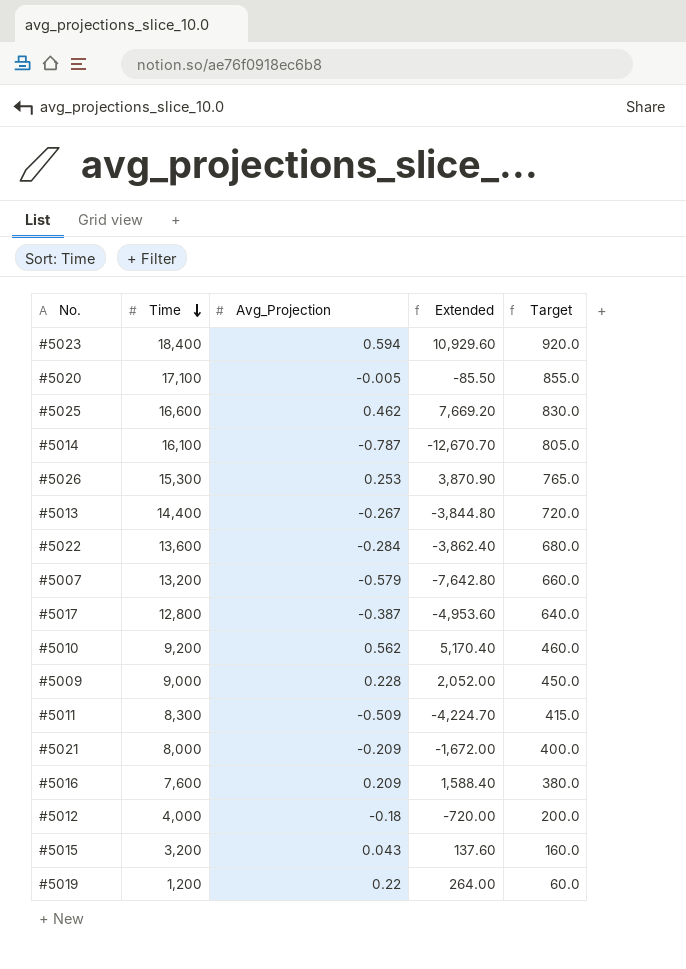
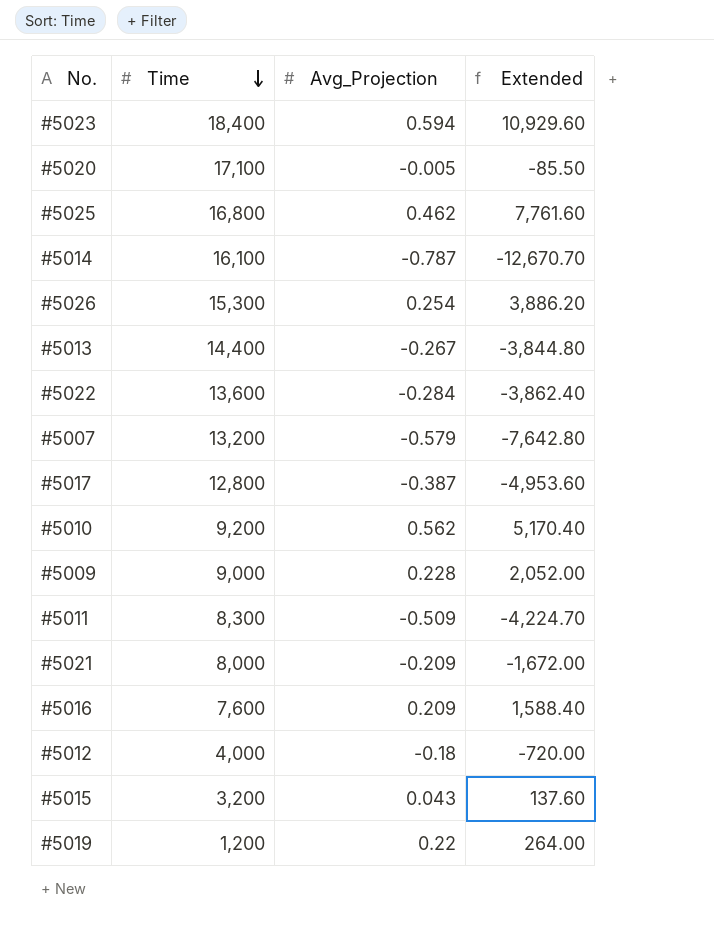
column Target | formula: [Time] * 0.05 -> none
#5025 | Time: 16,600 -> 16,800
#5025 | Extended: 7,669.20 -> 7,761.60
#5026 | Avg_Projection: 0.253 -> 0.254
#5026 | Extended: 3,870.90 -> 3,886.20

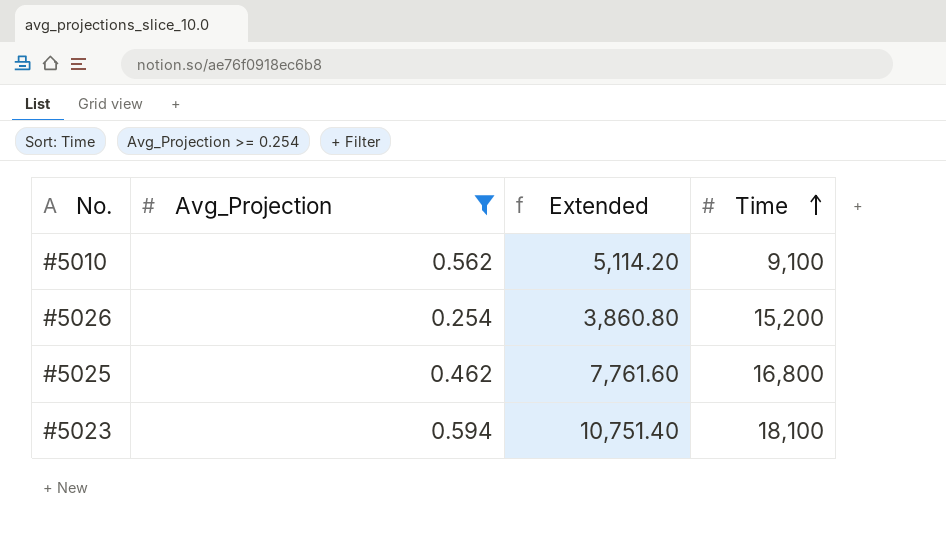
filter: none -> Avg_Projection >= 0.254
row order: Time descending -> Time ascending
column Time | position: 2 -> 4
#5010 | Extended: 5,170.40 -> 5,114.20
#5010 | Time: 9,200 -> 9,100
#5026 | Extended: 3,886.20 -> 3,860.80
#5026 | Time: 15,300 -> 15,200
#5023 | Extended: 10,929.60 -> 10,751.40
#5023 | Time: 18,400 -> 18,100

